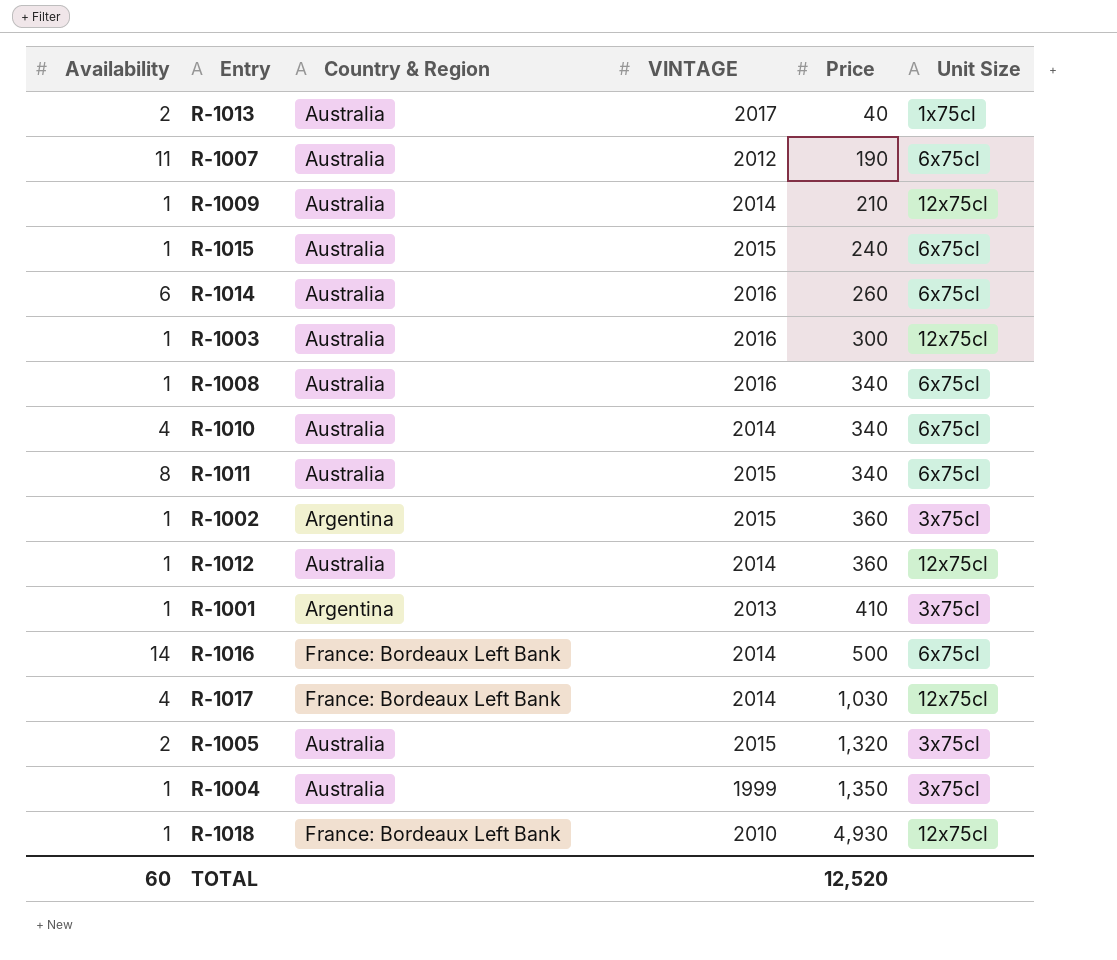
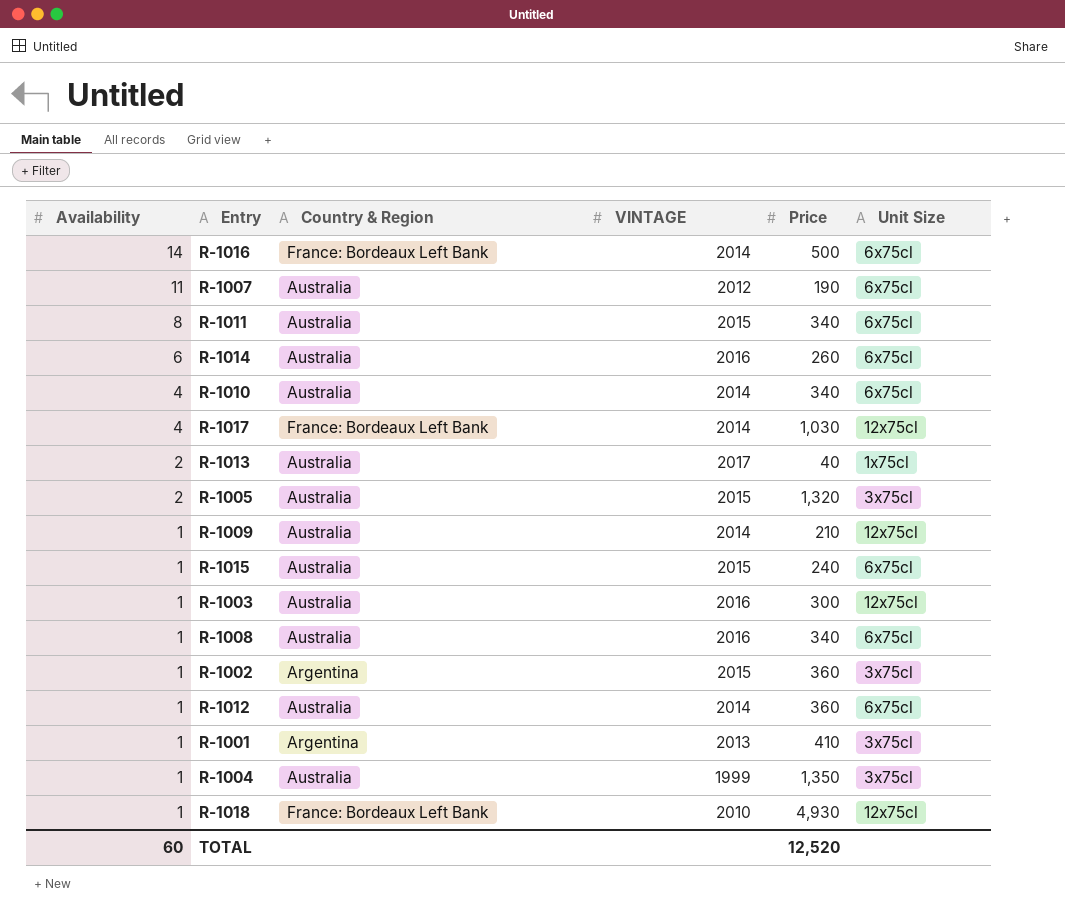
row order: Price ascending -> Availability descending
R-1012 | Unit Size: 12x75cl -> 6x75cl

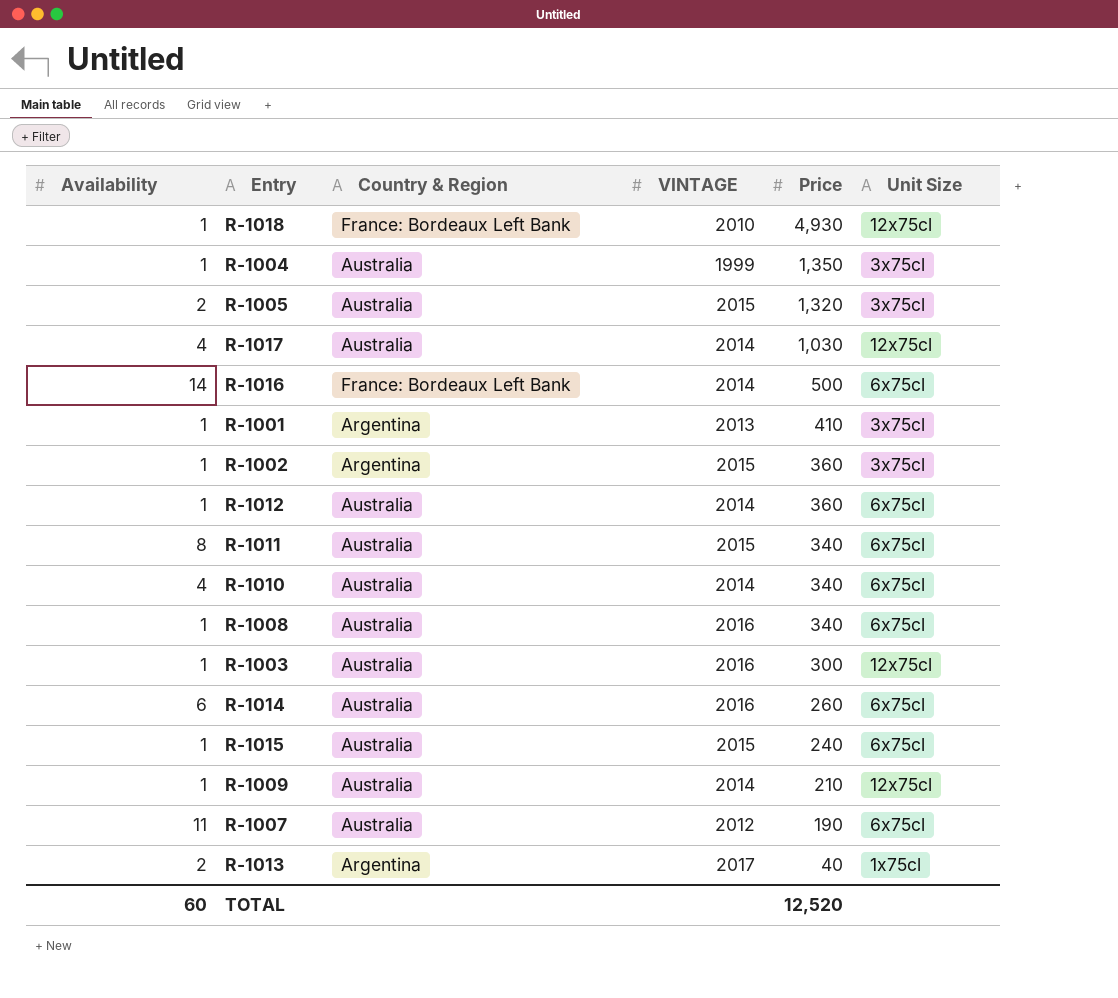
row order: Availability descending -> Price descending
R-1017 | Country & Region: France: Bordeaux Left Bank -> Australia
R-1013 | Country & Region: Australia -> Argentina

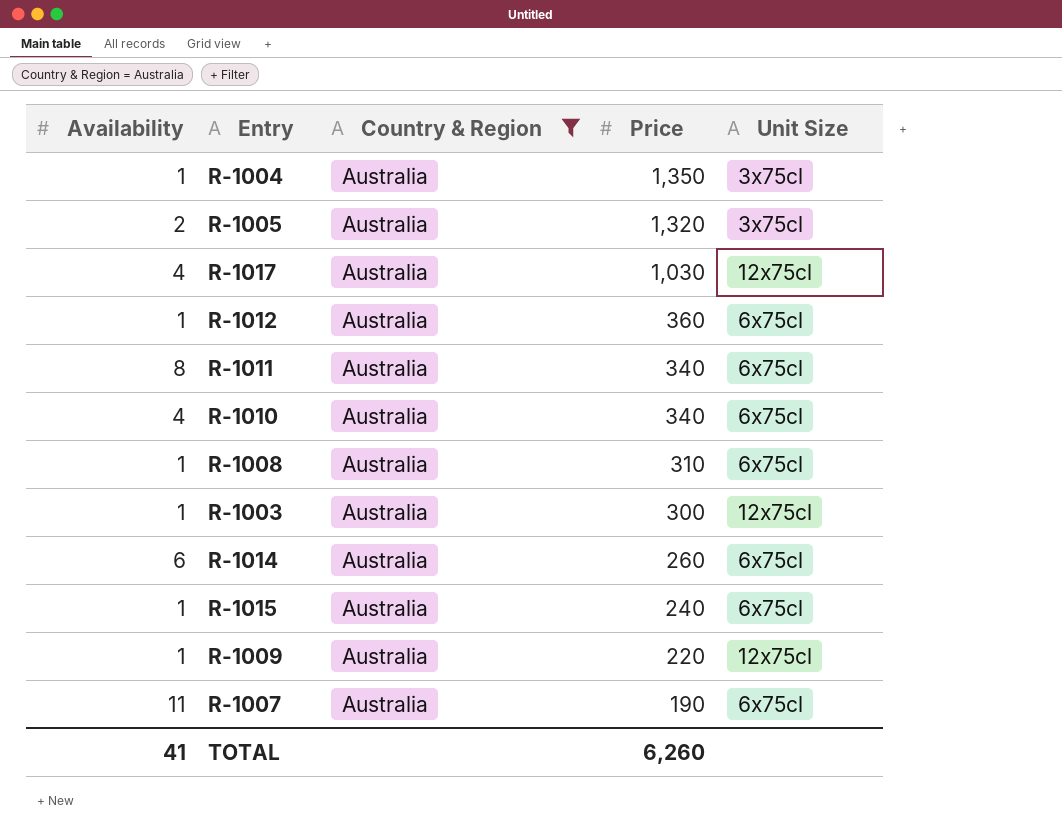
filter: none -> Country & Region = Australia
column VINTAGE | position: 4 -> none
R-1008 | Price: 340 -> 310
R-1009 | Price: 210 -> 220
TOTAL | Availability: 60 -> 41
TOTAL | Price: 12,520 -> 6,260

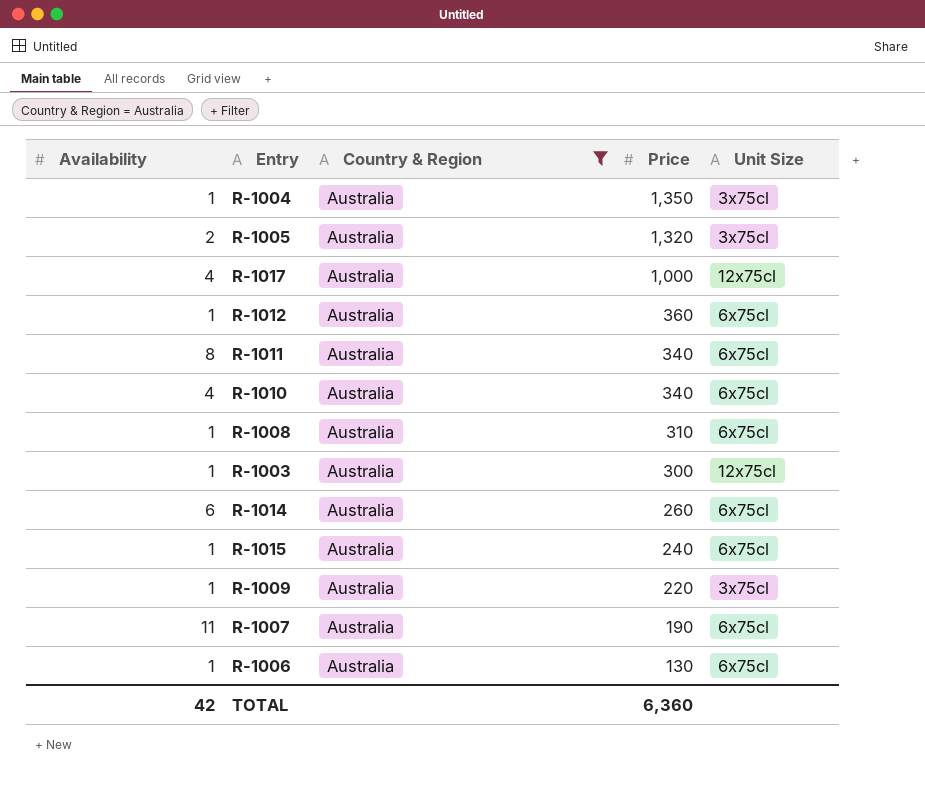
R-1017 | Price: 1,030 -> 1,000
R-1009 | Unit Size: 12x75cl -> 3x75cl
row R-1006: none -> 1 | Australia | 130 | 6x75cl
TOTAL | Availability: 41 -> 42
TOTAL | Price: 6,260 -> 6,360

